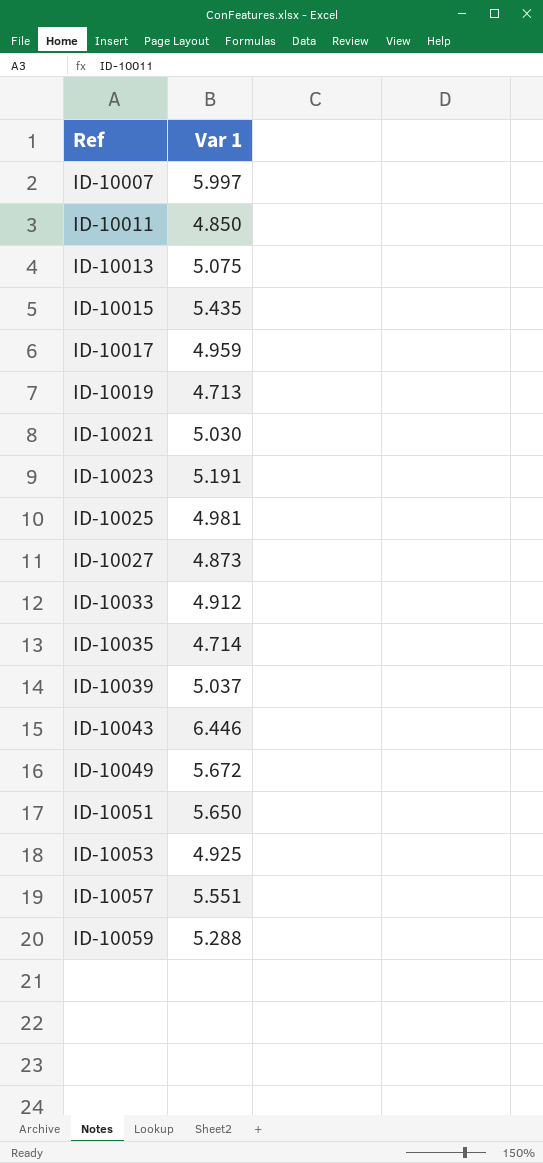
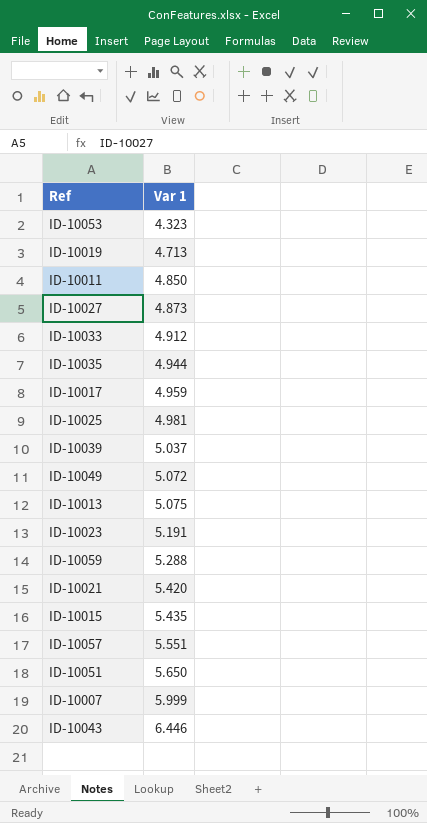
row order: Ref ascending -> Var 1 ascending
ID-10053 | Var 1: 4.925 -> 4.323
ID-10035 | Var 1: 4.714 -> 4.944
ID-10049 | Var 1: 5.672 -> 5.072
ID-10021 | Var 1: 5.030 -> 5.420
ID-10007 | Var 1: 5.997 -> 5.999

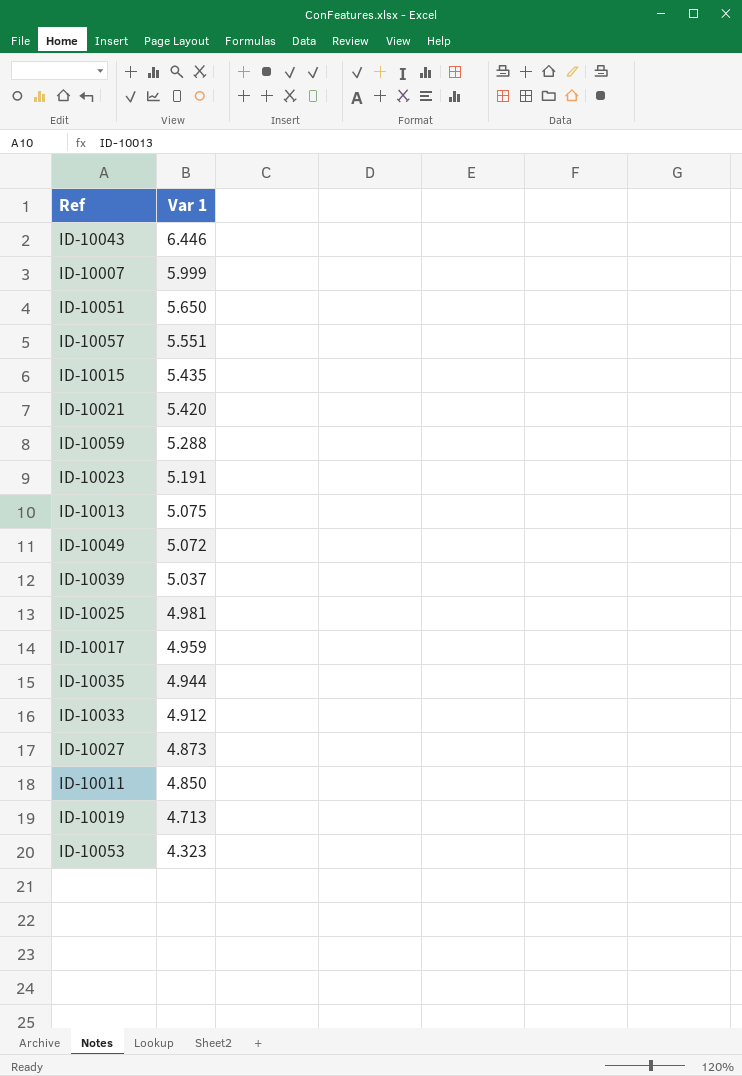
row order: Var 1 ascending -> Var 1 descending

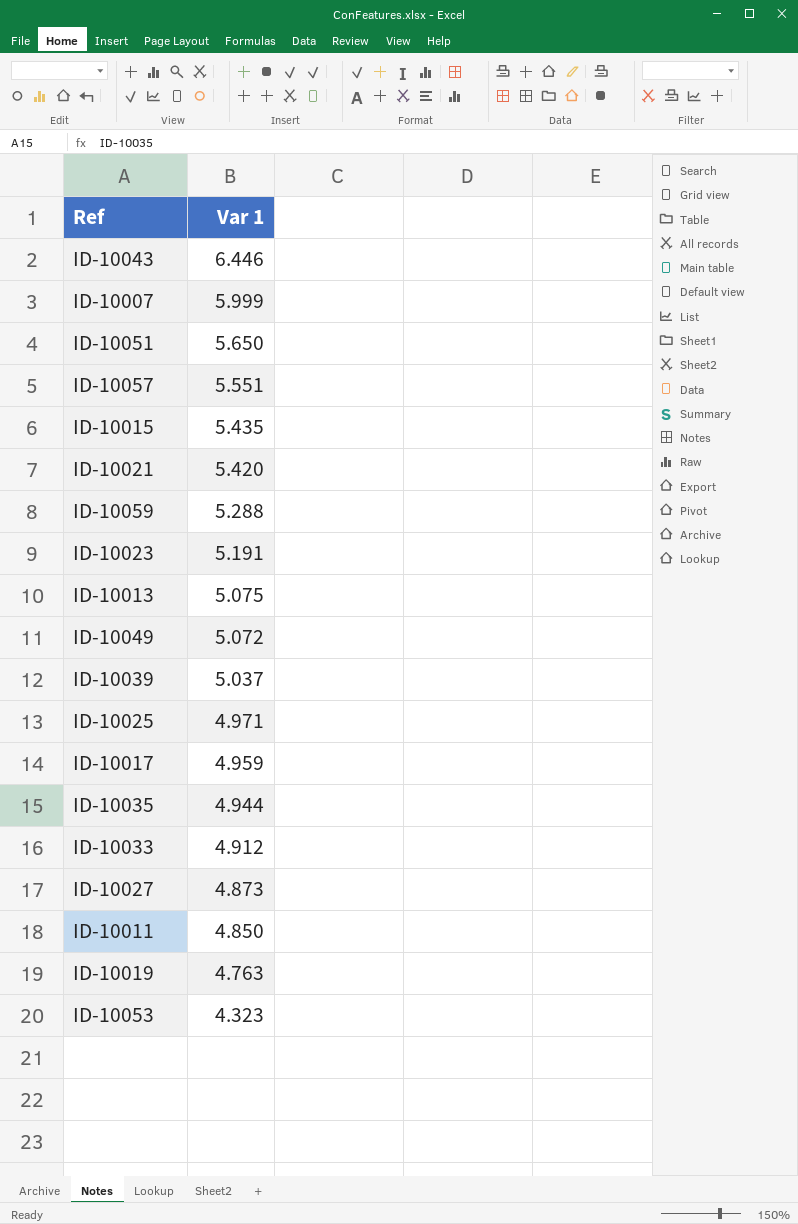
ID-10025 | Var 1: 4.981 -> 4.971
ID-10019 | Var 1: 4.713 -> 4.763

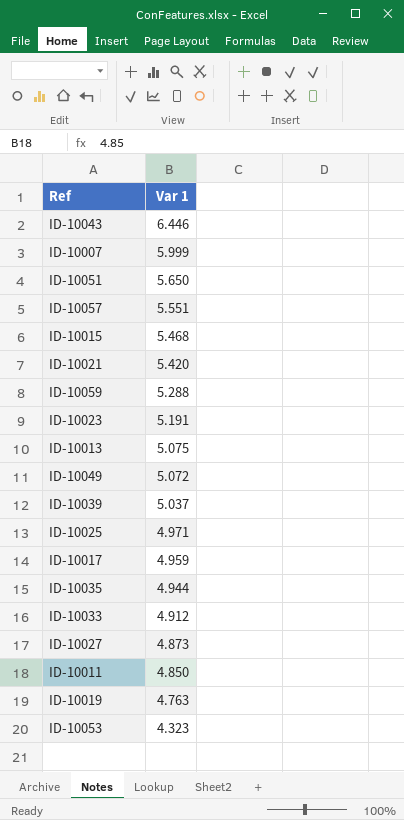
ID-10015 | Var 1: 5.435 -> 5.468

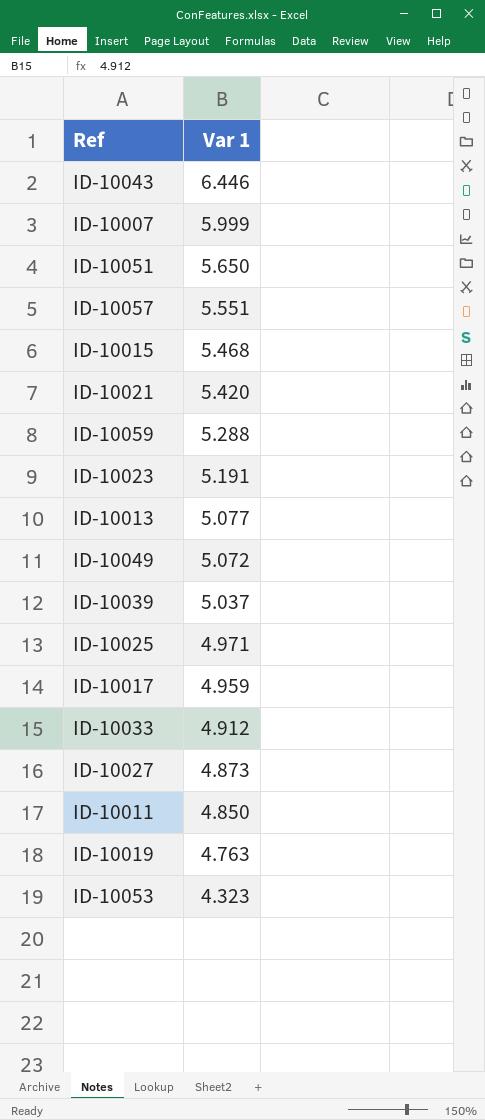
row ID-10035: 4.944 -> none
ID-10013 | Var 1: 5.075 -> 5.077

